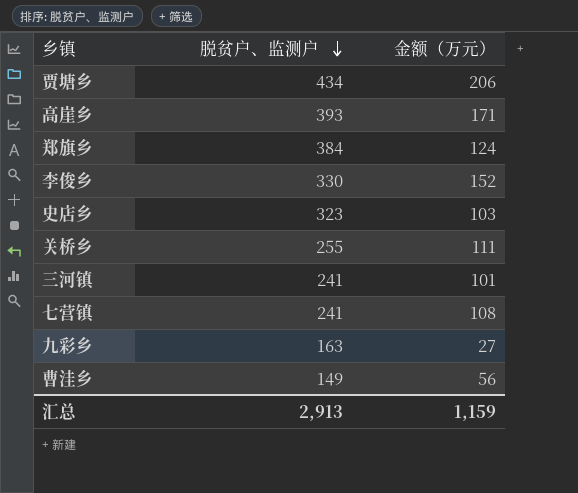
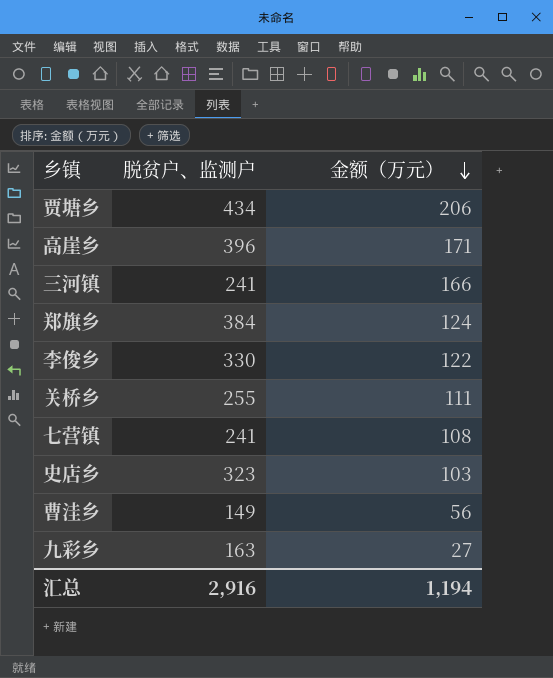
row order: 脱贫户、监测户 descending -> 金额（万元） descending
高崖乡 | 脱贫户、监测户: 393 -> 396
三河镇 | 金额（万元）: 101 -> 166
李俊乡 | 金额（万元）: 152 -> 122
汇总 | 脱贫户、监测户: 2,913 -> 2,916
汇总 | 金额（万元）: 1,159 -> 1,194

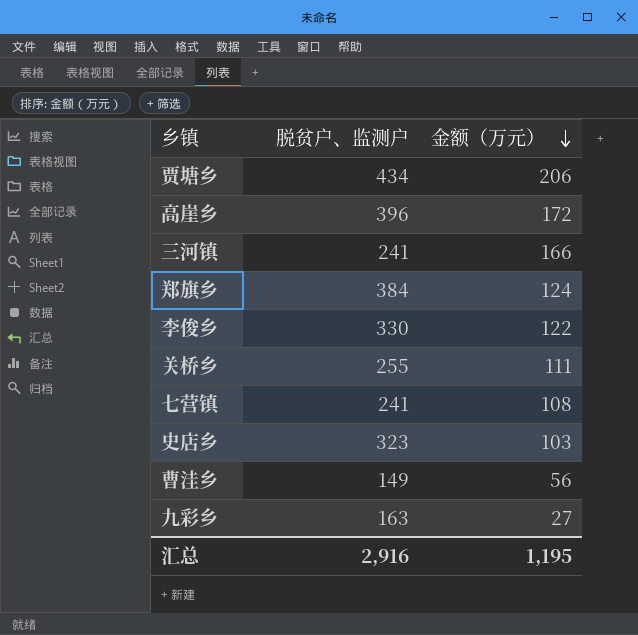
高崖乡 | 金额（万元）: 171 -> 172
汇总 | 金额（万元）: 1,194 -> 1,195

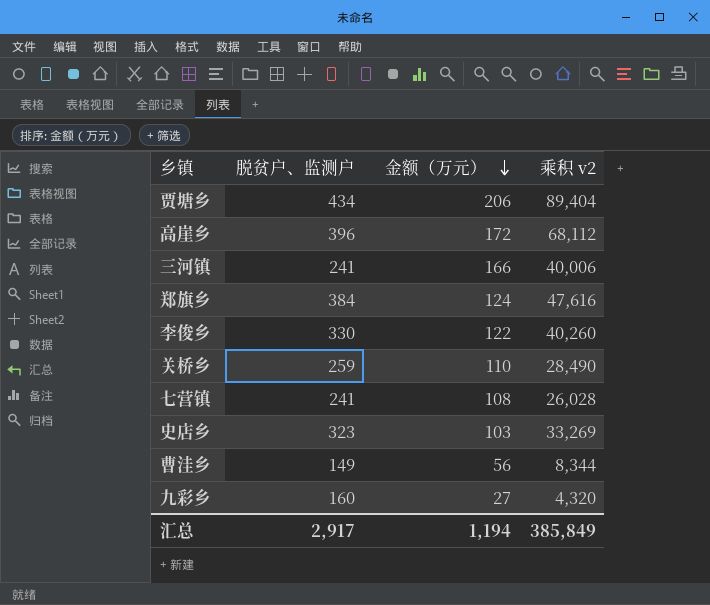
column 乘积 v2 | formula: none -> [脱贫户、监测户] * [金额（万元）]
关桥乡 | 脱贫户、监测户: 255 -> 259
关桥乡 | 金额（万元）: 111 -> 110
九彩乡 | 脱贫户、监测户: 163 -> 160
汇总 | 脱贫户、监测户: 2,916 -> 2,917
汇总 | 金额（万元）: 1,195 -> 1,194

